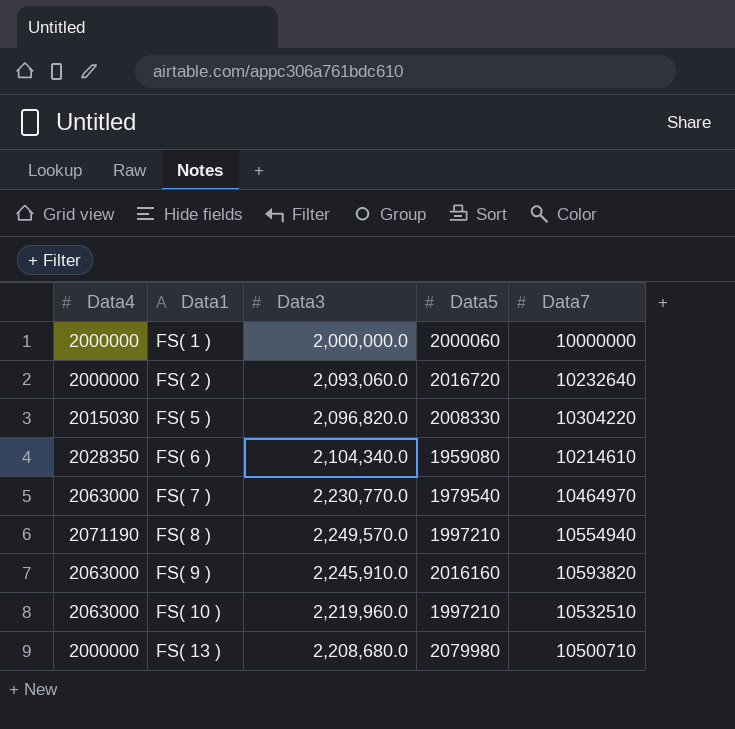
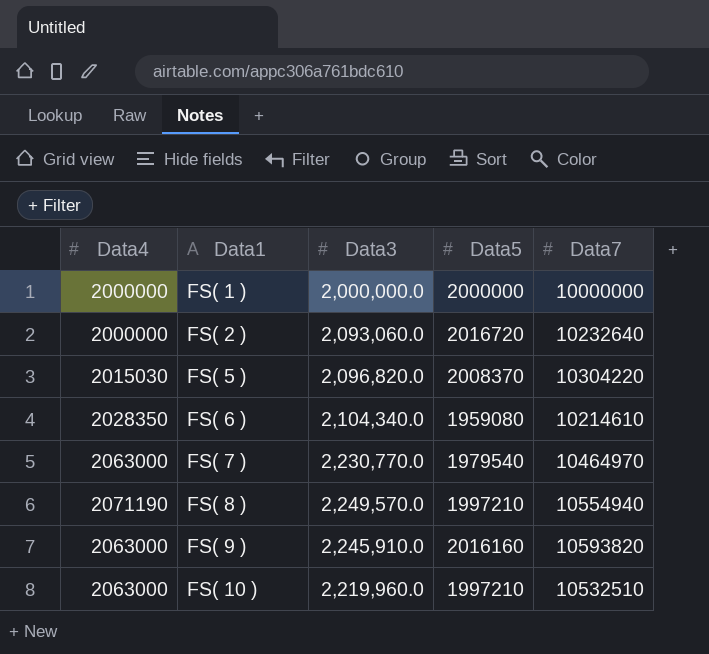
row FS( 13 ): 2000000 | 2,208,680.0 | 2079980 | 10500710 -> none
FS( 1 ) | Data5: 2000060 -> 2000000
FS( 5 ) | Data5: 2008330 -> 2008370

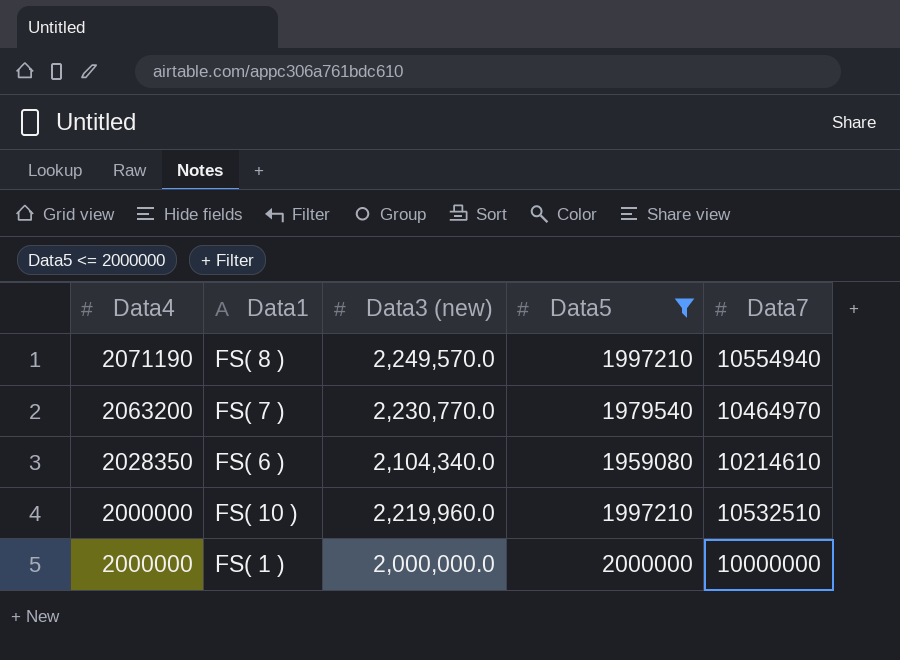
filter: none -> Data5 <= 2000000
row order: Data1 ascending -> Data4 descending
column name: Data3 -> Data3 (new)
FS( 7 ) | Data4: 2063000 -> 2063200
FS( 10 ) | Data4: 2063000 -> 2000000

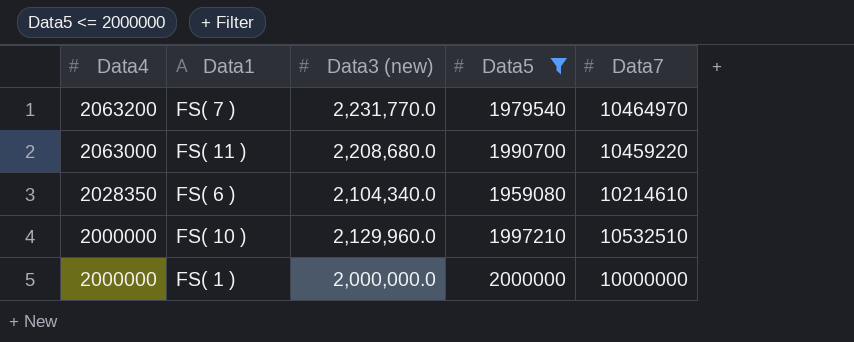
row FS( 8 ): 2071190 | 2,249,570.0 | 1997210 | 10554940 -> none
FS( 7 ) | Data3 (new): 2,230,770.0 -> 2,231,770.0
row FS( 11 ): none -> 2063000 | 2,208,680.0 | 1990700 | 10459220
FS( 10 ) | Data3 (new): 2,219,960.0 -> 2,129,960.0

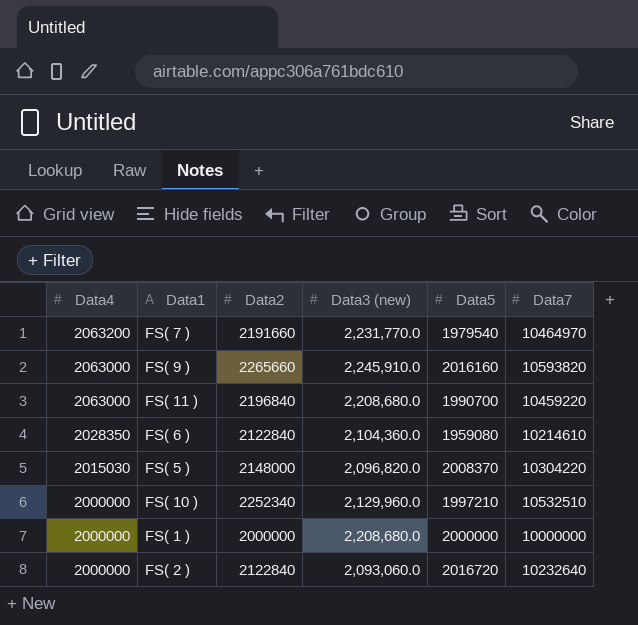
filter: Data5 <= 2000000 -> none
column Data2 | position: none -> 3
FS( 6 ) | Data3 (new): 2,104,340.0 -> 2,104,360.0
FS( 1 ) | Data3 (new): 2,000,000.0 -> 2,208,680.0

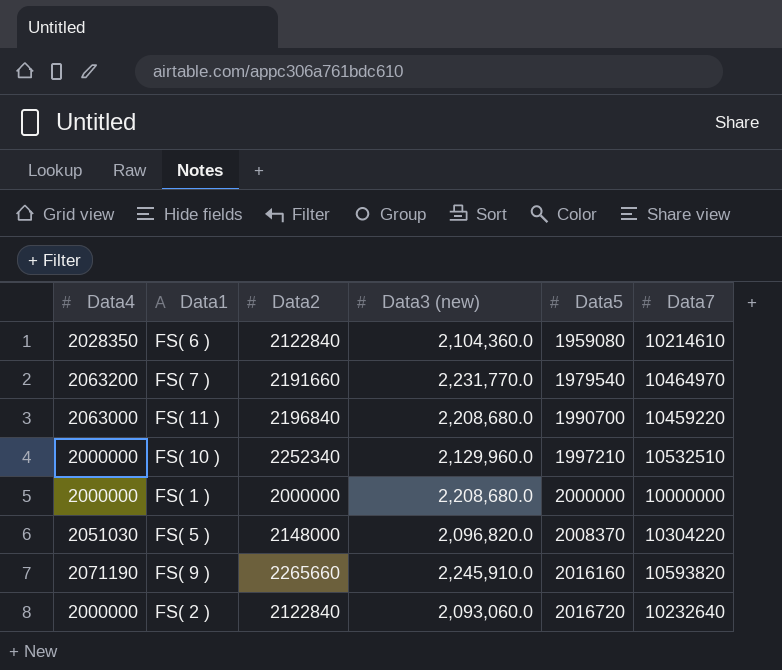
row order: Data4 descending -> Data5 ascending
FS( 5 ) | Data4: 2015030 -> 2051030
FS( 9 ) | Data4: 2063000 -> 2071190

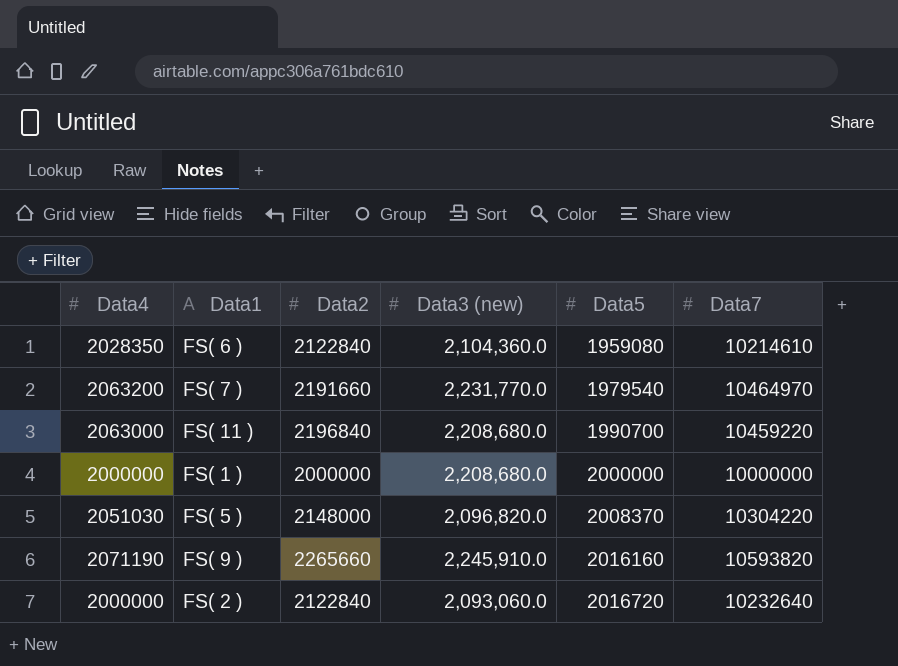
row FS( 10 ): 2000000 | 2252340 | 2,129,960.0 | 1997210 | 10532510 -> none

